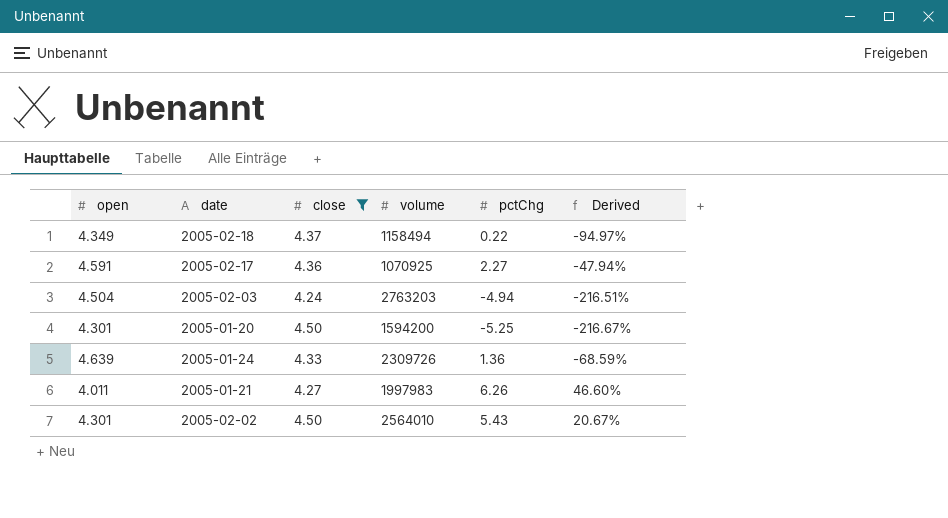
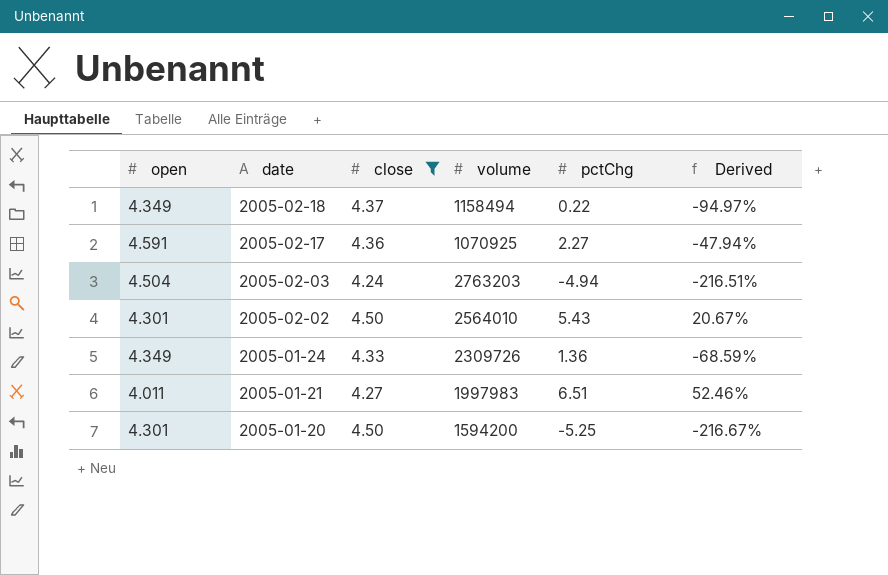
row order: none -> date descending
2005-01-24 | open: 4.639 -> 4.349
2005-01-21 | pctChg: 6.26 -> 6.51
2005-01-21 | Derived: 46.60% -> 52.46%

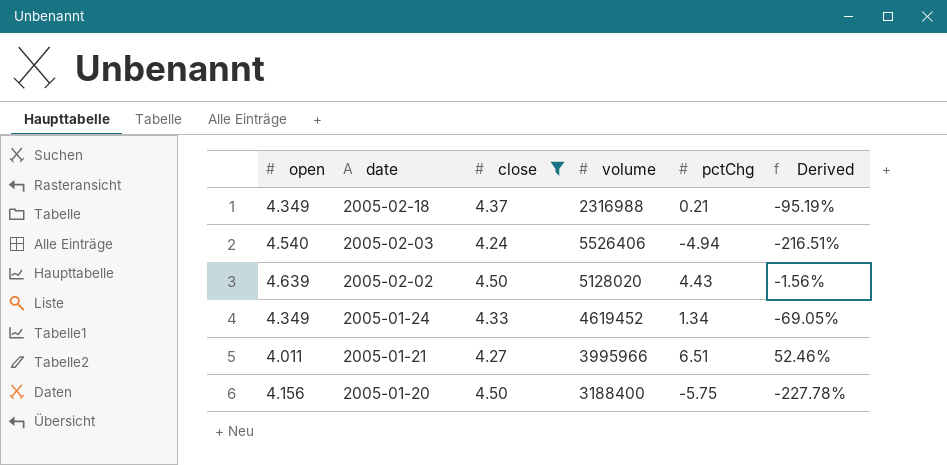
row 2005-02-17: 4.591 | 4.36 | 1070925 | 2.27 | -47.94% -> none
2005-02-18 | volume: 1158494 -> 2316988
2005-02-18 | pctChg: 0.22 -> 0.21
2005-02-18 | Derived: -94.97% -> -95.19%
2005-02-03 | open: 4.504 -> 4.540
2005-02-03 | volume: 2763203 -> 5526406
2005-02-02 | open: 4.301 -> 4.639
2005-02-02 | volume: 2564010 -> 5128020
2005-02-02 | pctChg: 5.43 -> 4.43
2005-02-02 | Derived: 20.67% -> -1.56%
2005-01-24 | volume: 2309726 -> 4619452
2005-01-24 | pctChg: 1.36 -> 1.34
2005-01-24 | Derived: -68.59% -> -69.05%
2005-01-21 | volume: 1997983 -> 3995966
2005-01-20 | open: 4.301 -> 4.156
2005-01-20 | volume: 1594200 -> 3188400
2005-01-20 | pctChg: -5.25 -> -5.75
2005-01-20 | Derived: -216.67% -> -227.78%

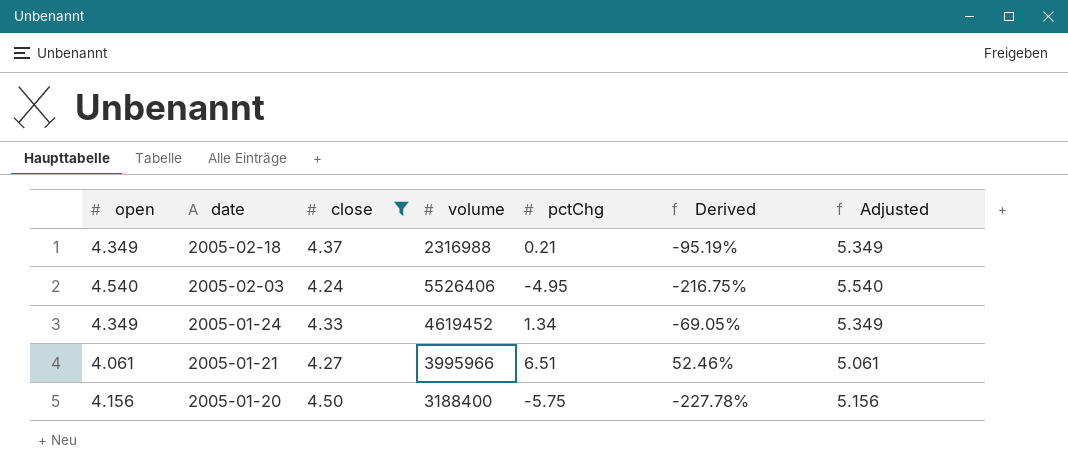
column Adjusted | formula: none -> [open] + 1
row 2005-02-02: 4.639 | 4.50 | 5128020 | 4.43 | -1.56% -> none
2005-02-03 | pctChg: -4.94 -> -4.95
2005-02-03 | Derived: -216.51% -> -216.75%
2005-01-21 | open: 4.011 -> 4.061

